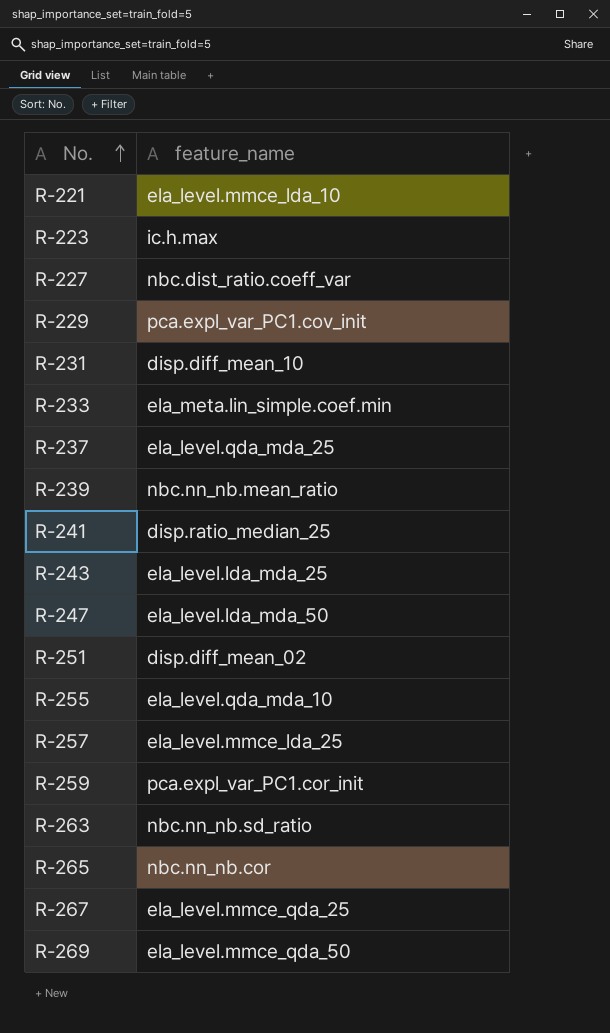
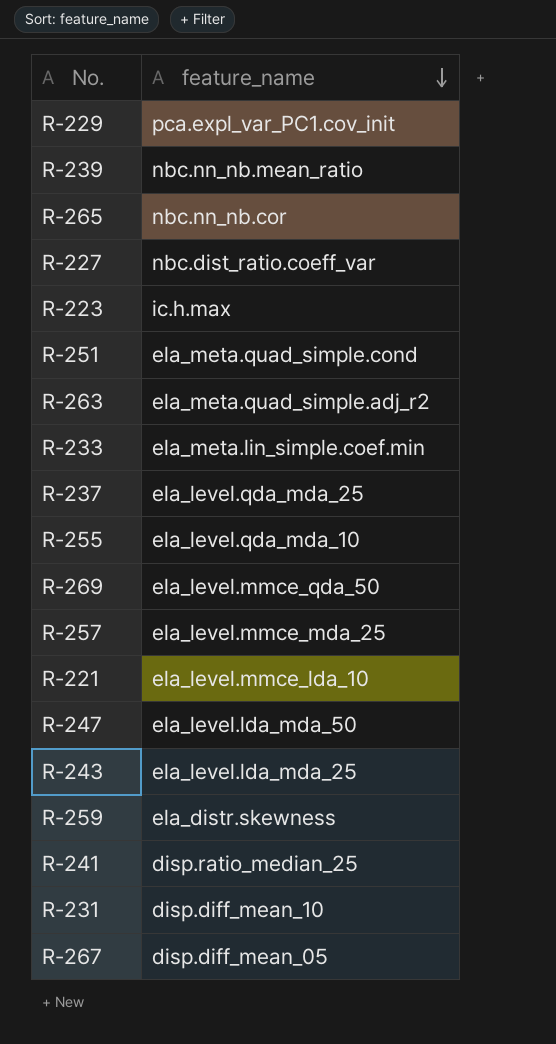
row order: No. ascending -> feature_name descending
R-251 | feature_name: disp.diff_mean_02 -> ela_meta.quad_simple.cond
R-263 | feature_name: nbc.nn_nb.sd_ratio -> ela_meta.quad_simple.adj_r2
R-257 | feature_name: ela_level.mmce_lda_25 -> ela_level.mmce_mda_25
R-259 | feature_name: pca.expl_var_PC1.cor_init -> ela_distr.skewness
R-267 | feature_name: ela_level.mmce_qda_25 -> disp.diff_mean_05

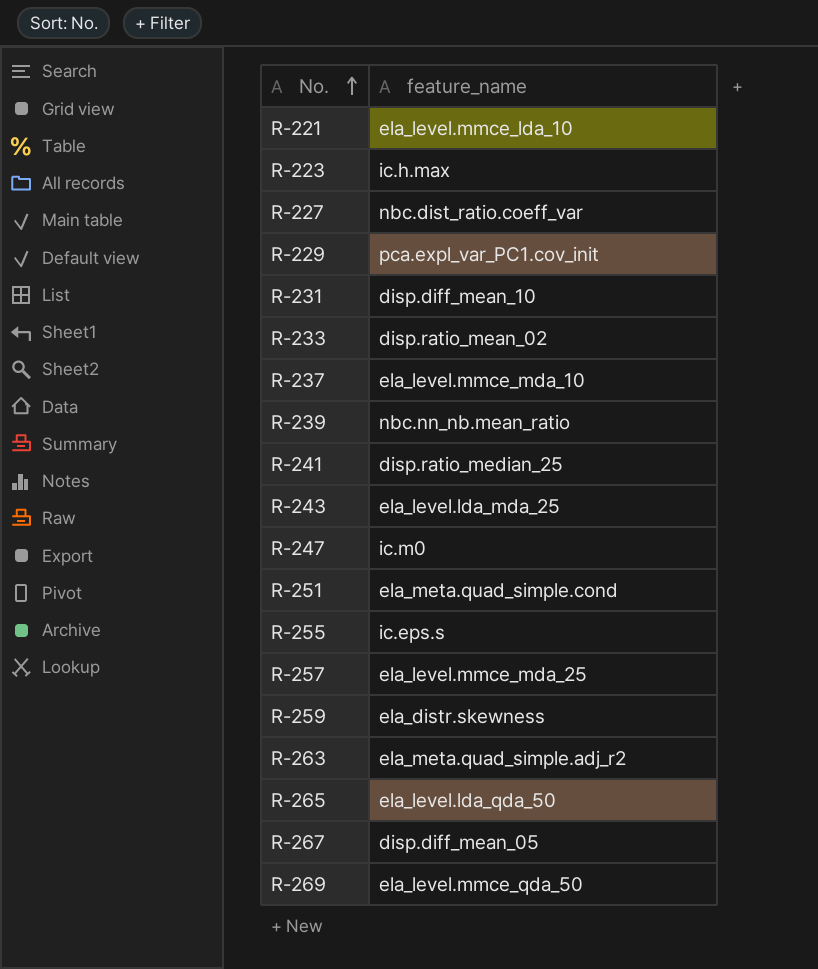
row order: feature_name descending -> No. ascending
R-233 | feature_name: ela_meta.lin_simple.coef.min -> disp.ratio_mean_02
R-237 | feature_name: ela_level.qda_mda_25 -> ela_level.mmce_mda_10
R-247 | feature_name: ela_level.lda_mda_50 -> ic.m0
R-255 | feature_name: ela_level.qda_mda_10 -> ic.eps.s
R-265 | feature_name: nbc.nn_nb.cor -> ela_level.lda_qda_50

